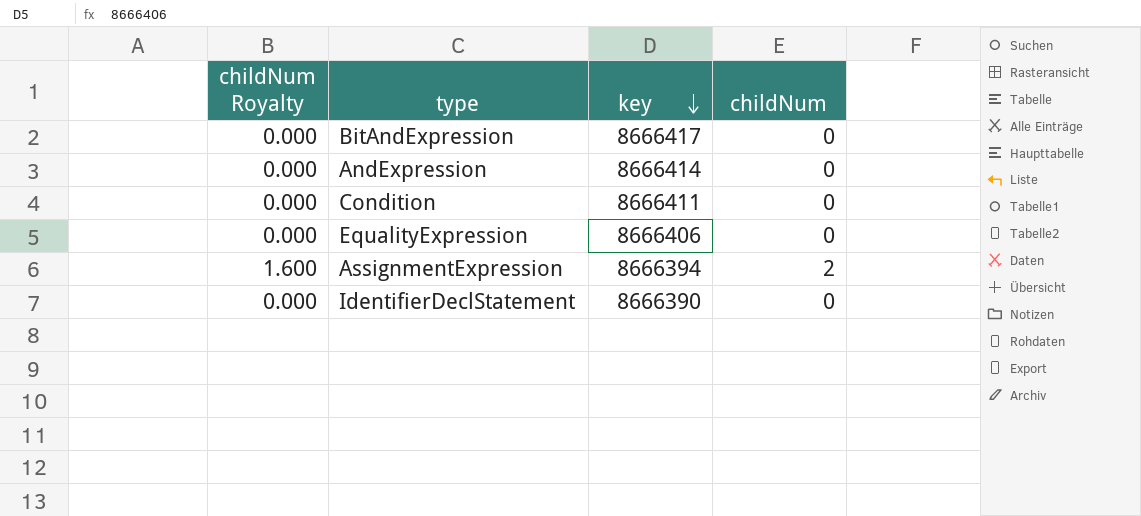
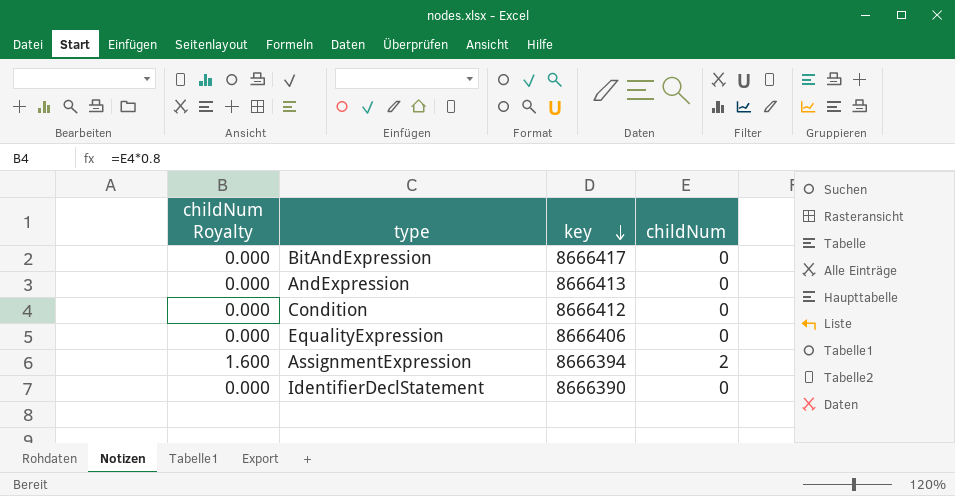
AndExpression | key: 8666414 -> 8666413
Condition | key: 8666411 -> 8666412

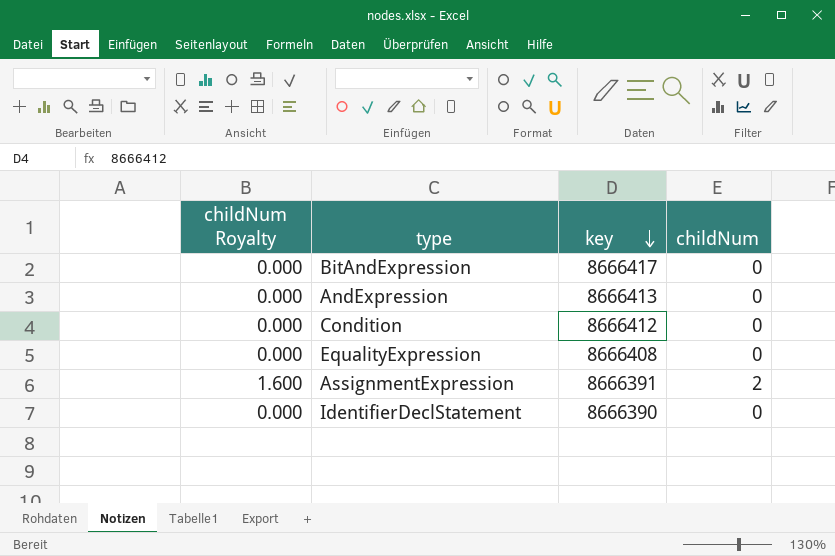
EqualityExpression | key: 8666406 -> 8666408
AssignmentExpression | key: 8666394 -> 8666391

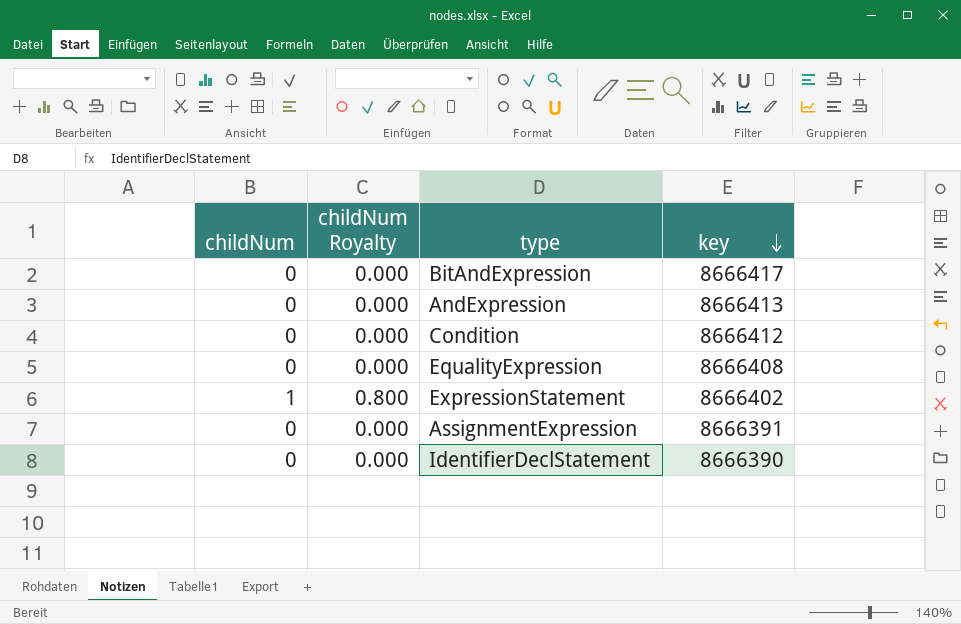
column childNum | position: 4 -> 1
row ExpressionStatement: none -> 1 | 0.800 | 8666402
AssignmentExpression | childNum: 2 -> 0
AssignmentExpression | childNum Royalty: 1.600 -> 0.000

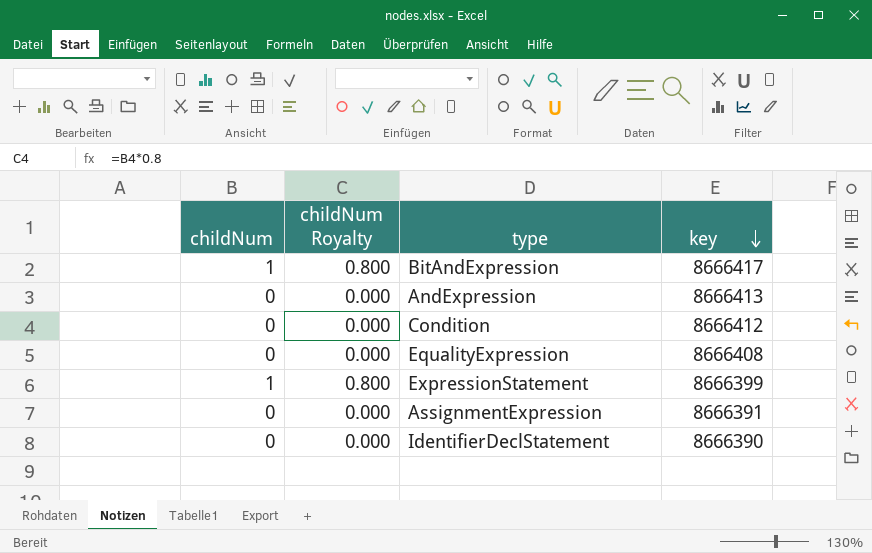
BitAndExpression | childNum: 0 -> 1
BitAndExpression | childNum Royalty: 0.000 -> 0.800
ExpressionStatement | key: 8666402 -> 8666399

